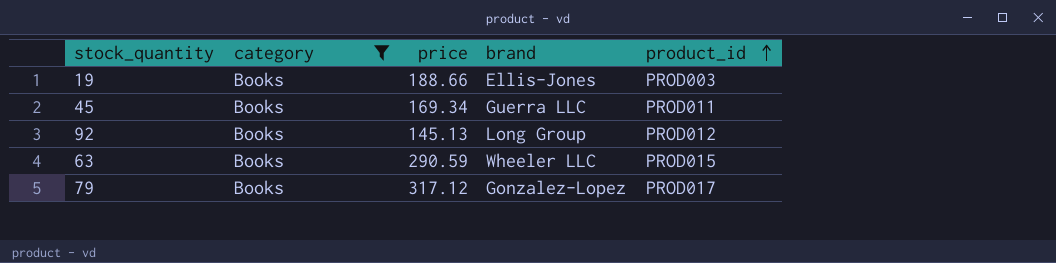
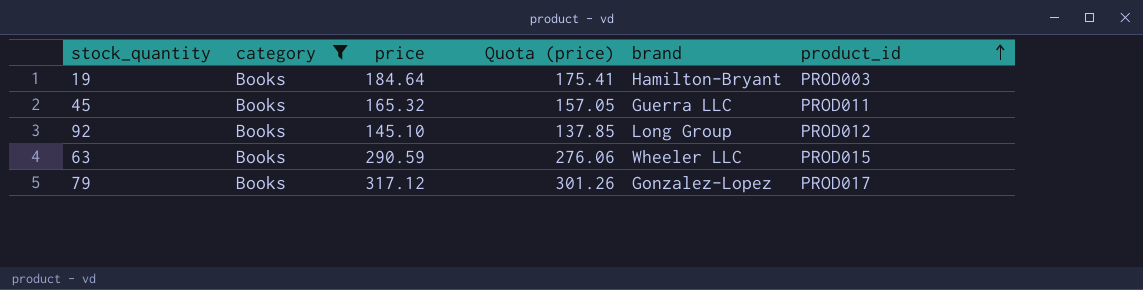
column Quota (price) | formula: none -> [price] * 0.95
19 | price: 188.66 -> 184.64
19 | brand: Ellis-Jones -> Hamilton-Bryant
45 | price: 169.34 -> 165.32
92 | price: 145.13 -> 145.10

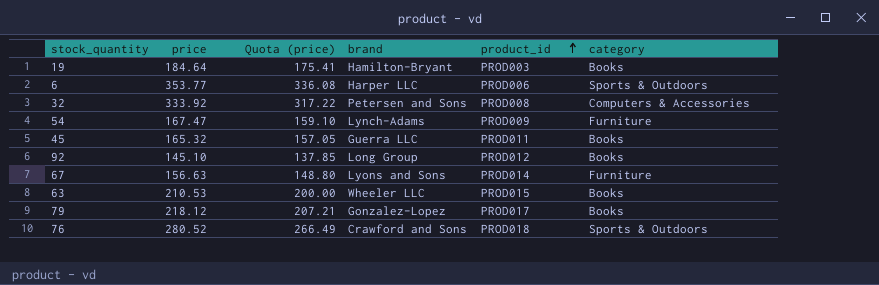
filter: category = Books -> none
column category | position: 2 -> 6
63 | price: 290.59 -> 210.53
63 | Quota (price): 276.06 -> 200.00
79 | price: 317.12 -> 218.12
79 | Quota (price): 301.26 -> 207.21

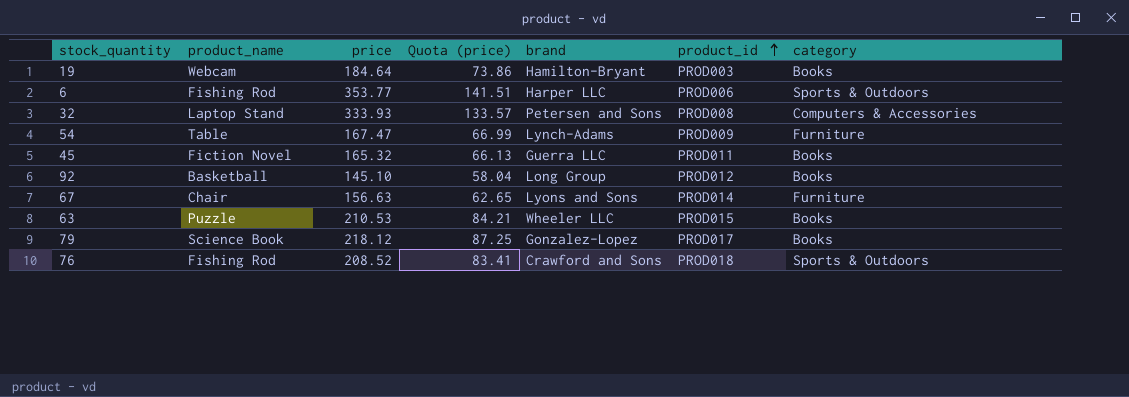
column product_name | position: none -> 2
column Quota (price) | formula: [price] * 0.95 -> [price] * 0.4
32 | price: 333.92 -> 333.93
76 | price: 280.52 -> 208.52

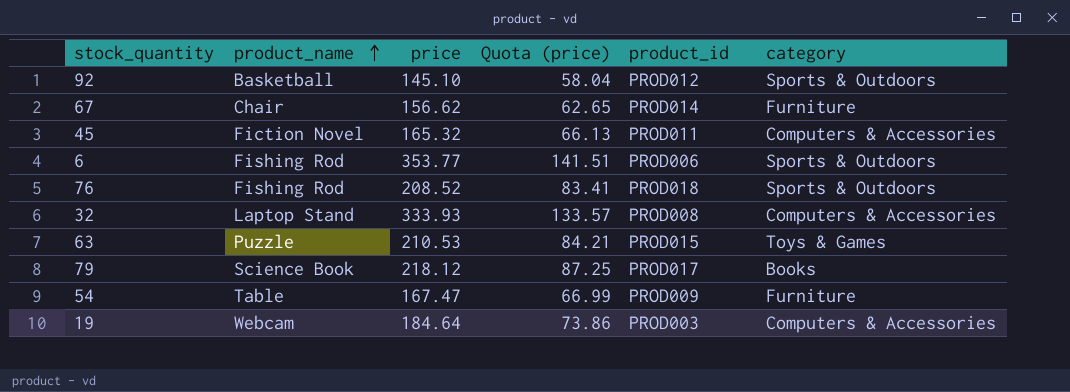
row order: product_id ascending -> product_name ascending
column brand | position: 5 -> none
92 | category: Books -> Sports & Outdoors
67 | price: 156.63 -> 156.62
45 | category: Books -> Computers & Accessories
63 | category: Books -> Toys & Games
19 | category: Books -> Computers & Accessories

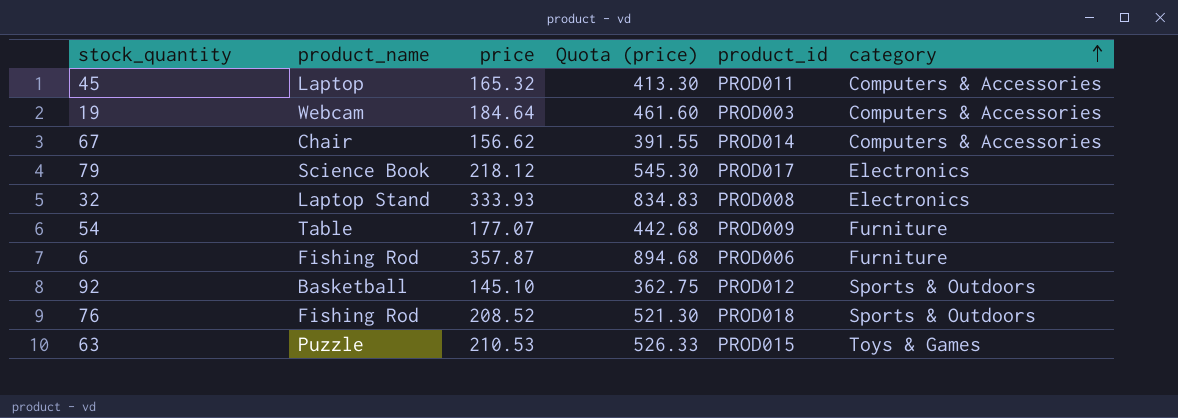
row order: product_name ascending -> category ascending
column Quota (price) | formula: [price] * 0.4 -> [price] * 2.5
45 | product_name: Fiction Novel -> Laptop
67 | category: Furniture -> Computers & Accessories
79 | category: Books -> Electronics
32 | category: Computers & Accessories -> Electronics
54 | price: 167.47 -> 177.07
6 | price: 353.77 -> 357.87
6 | category: Sports & Outdoors -> Furniture

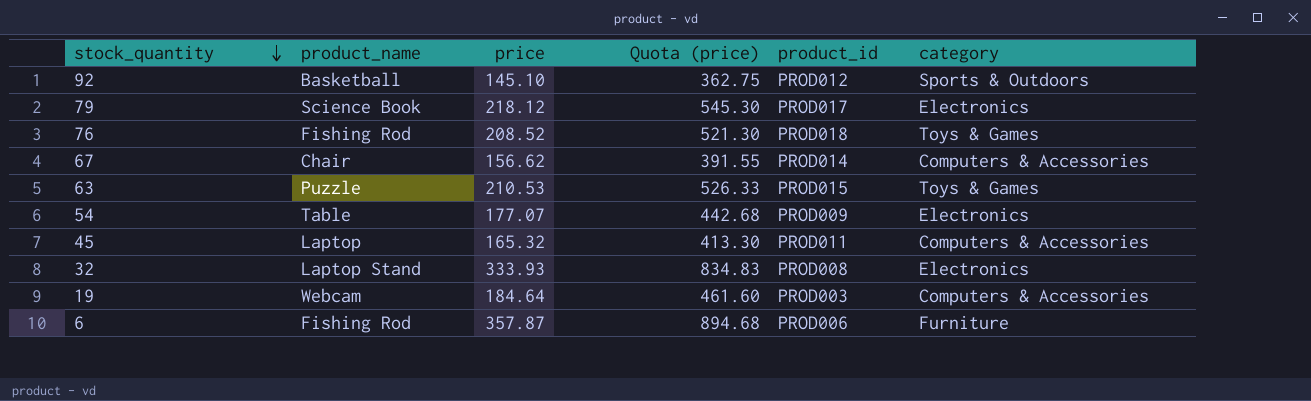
row order: category ascending -> stock_quantity descending
76 | category: Sports & Outdoors -> Toys & Games
54 | category: Furniture -> Electronics

